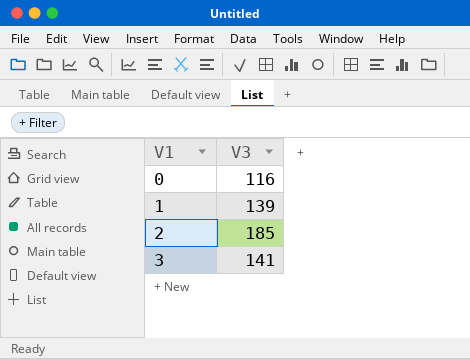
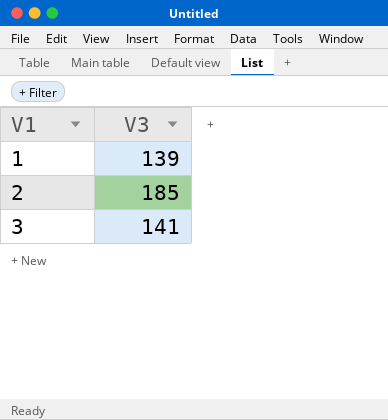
row 0: 116 -> none

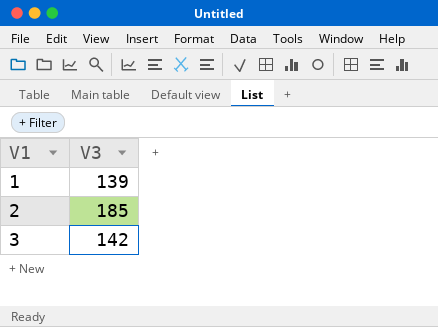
3 | V3: 141 -> 142

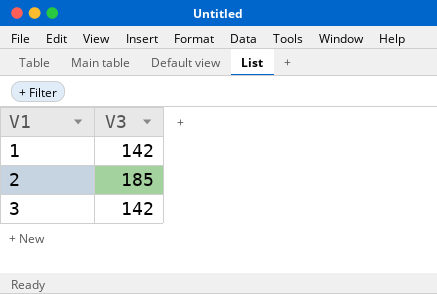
1 | V3: 139 -> 142

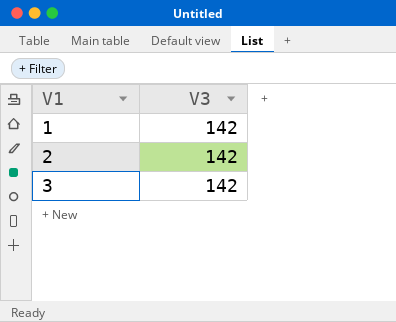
2 | V3: 185 -> 142

